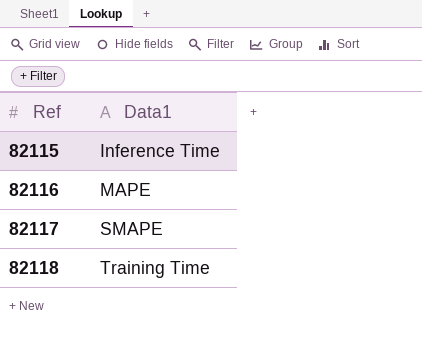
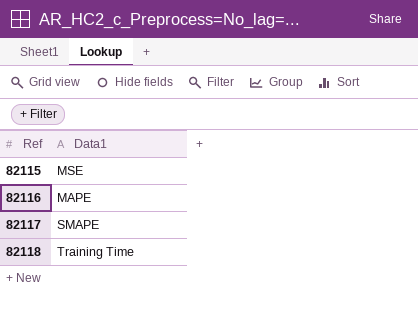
82115 | Data1: Inference Time -> MSE

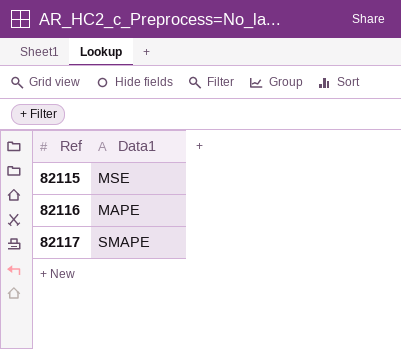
row 82118: Training Time -> none

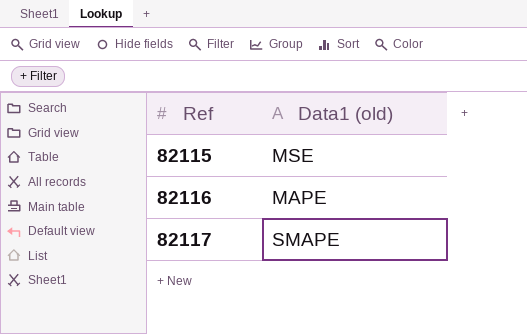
column name: Data1 -> Data1 (old)

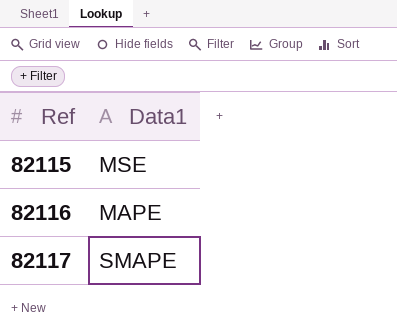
column name: Data1 (old) -> Data1

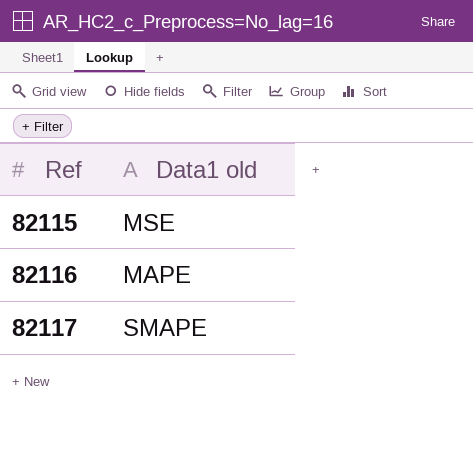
column name: Data1 -> Data1 old

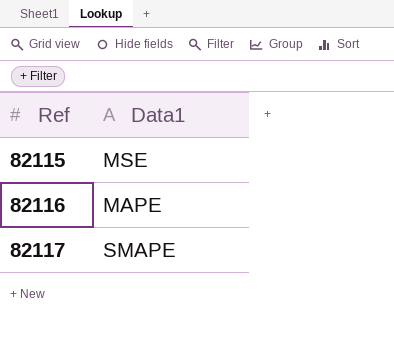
column name: Data1 old -> Data1

